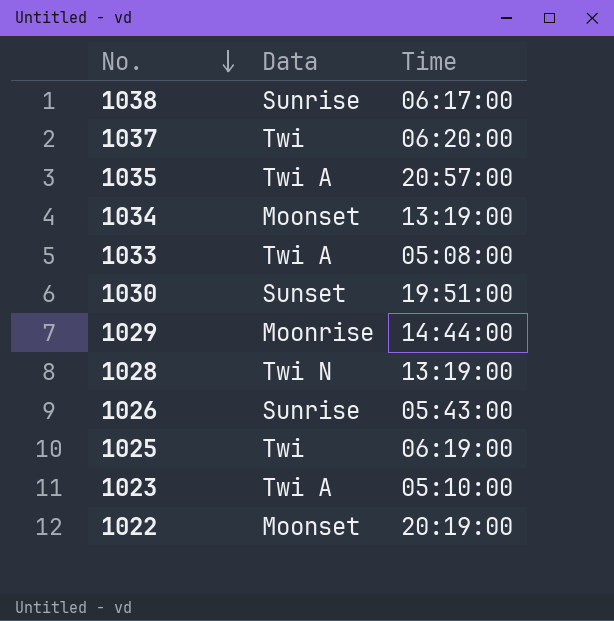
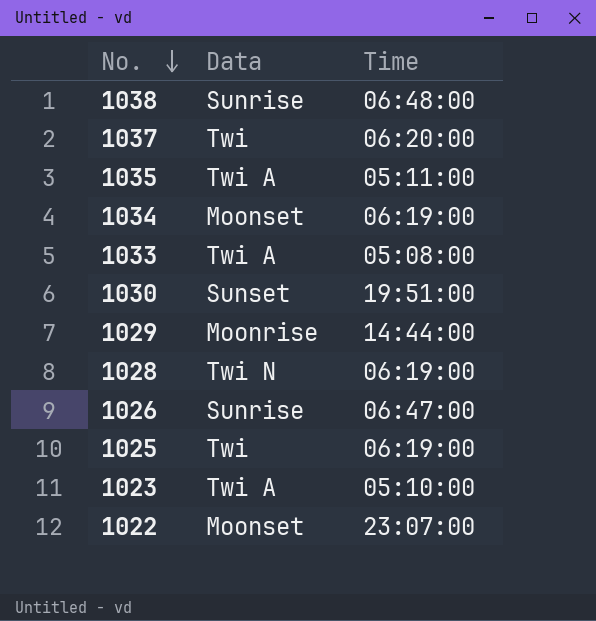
1038 | Time: 06:17:00 -> 06:48:00
1035 | Time: 20:57:00 -> 05:11:00
1034 | Time: 13:19:00 -> 06:19:00
1028 | Time: 13:19:00 -> 06:19:00
1026 | Time: 05:43:00 -> 06:47:00
1022 | Time: 20:19:00 -> 23:07:00

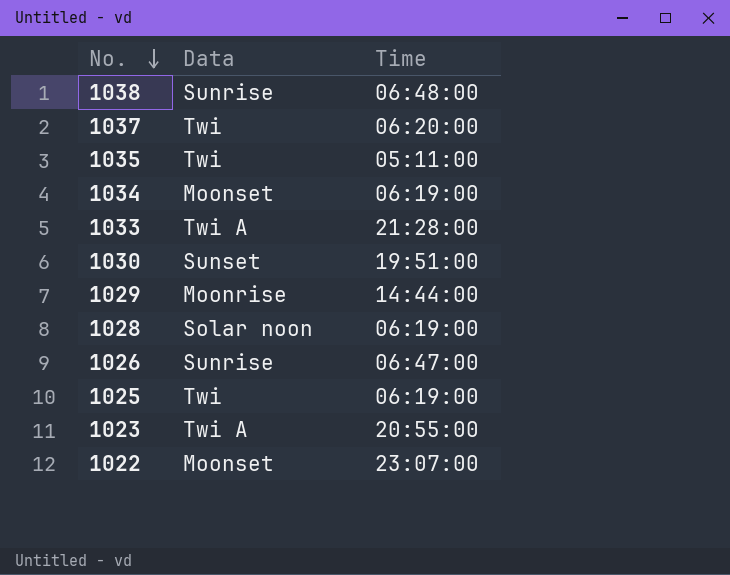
1035 | Data: Twi A -> Twi
1033 | Time: 05:08:00 -> 21:28:00
1028 | Data: Twi N -> Solar noon
1023 | Time: 05:10:00 -> 20:55:00

